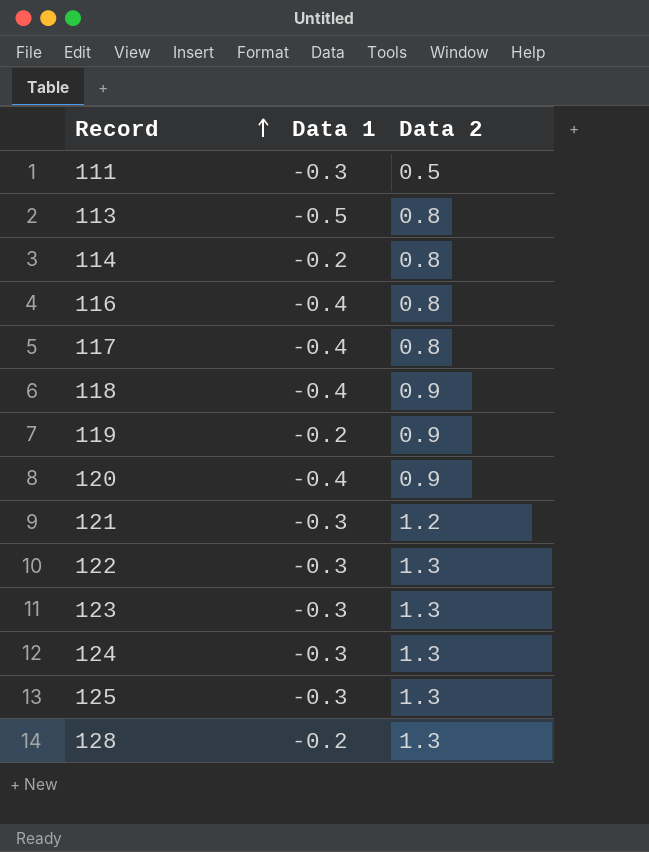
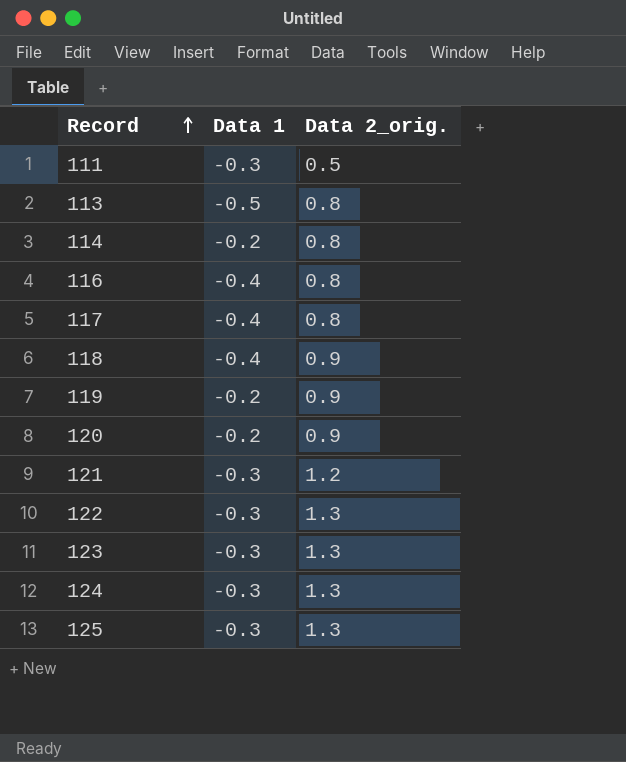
column name: Data 2 -> Data 2_orig.
row 128: -0.2 | 1.3 -> none
120 | Data 1: -0.4 -> -0.2

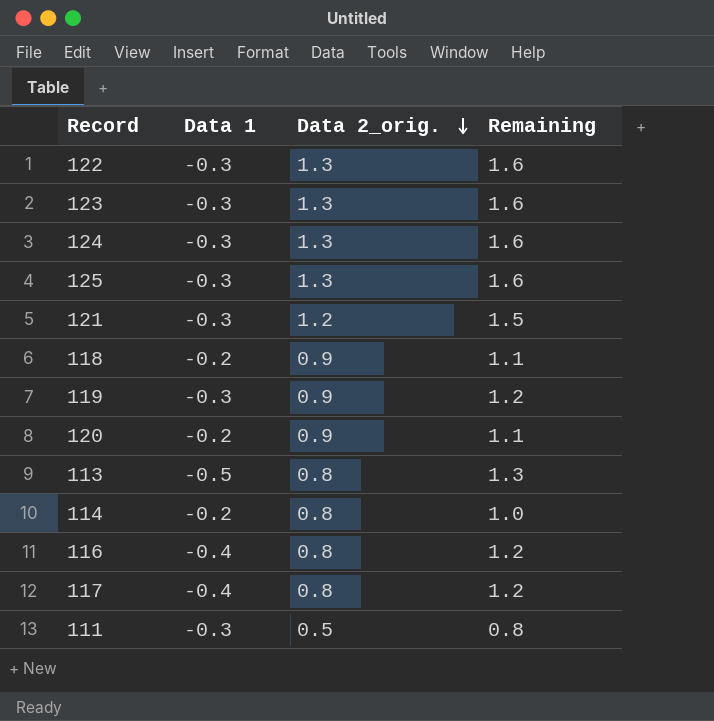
row order: Record ascending -> Data 2_orig. descending
column Remaining | formula: none -> [Data 2_orig.] - [Data 1]
118 | Data 1: -0.4 -> -0.2
119 | Data 1: -0.2 -> -0.3

